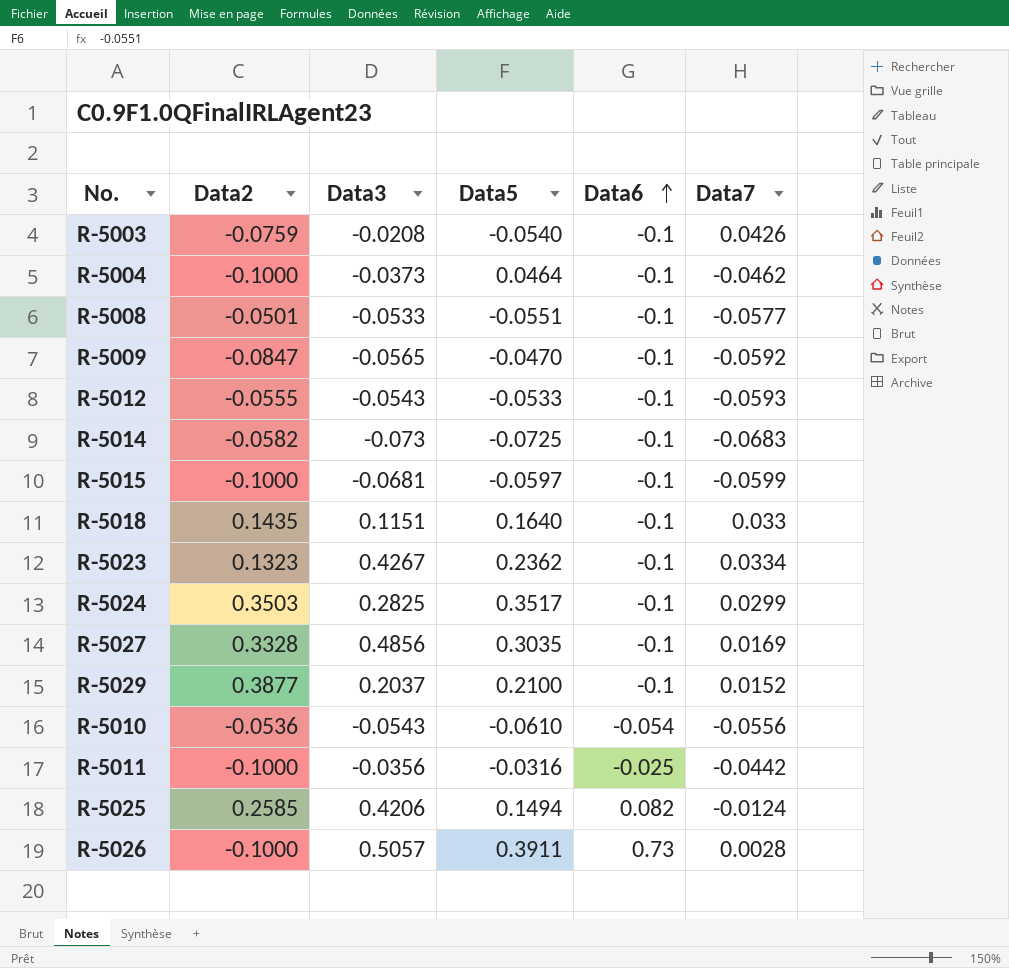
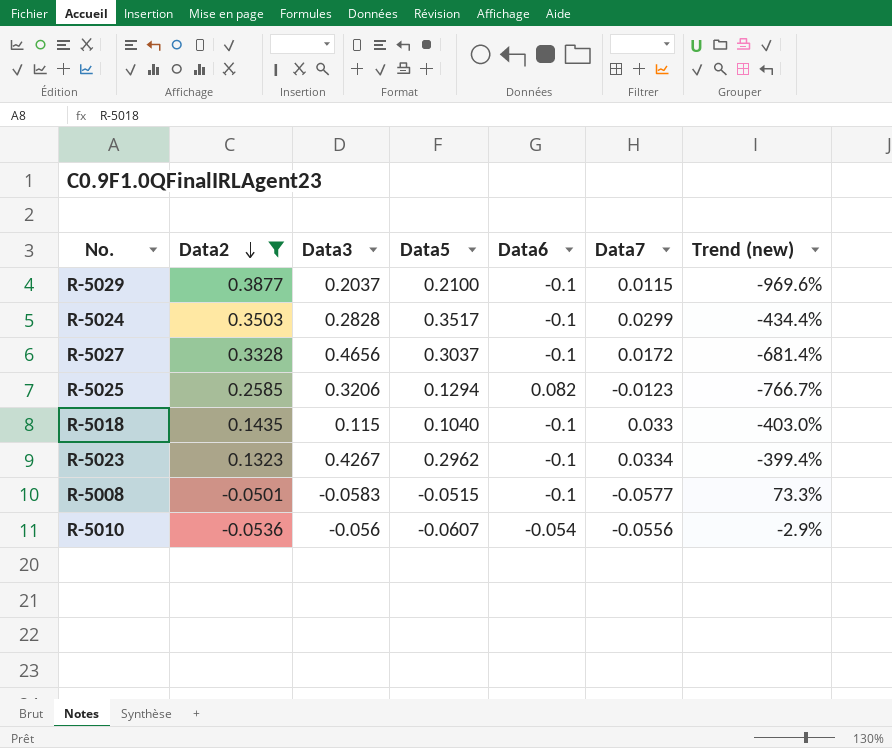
filter: none -> Data2 >= -0.0536
row order: Data6 ascending -> Data2 descending
column Trend (new) | formula: none -> ([Data6] - [Data7]) / [Data7]
R-5029 | Data7: 0.0152 -> 0.0115
R-5024 | Data3: 0.2825 -> 0.2828
R-5027 | Data3: 0.4856 -> 0.4656
R-5027 | Data5: 0.3035 -> 0.3037
R-5027 | Data7: 0.0169 -> 0.0172
R-5025 | Data3: 0.4206 -> 0.3206
R-5025 | Data5: 0.1494 -> 0.1294
R-5025 | Data7: -0.0124 -> -0.0123
R-5018 | Data3: 0.1151 -> 0.115
R-5018 | Data5: 0.1640 -> 0.1040
R-5023 | Data5: 0.2362 -> 0.2962
R-5008 | Data3: -0.0533 -> -0.0583
R-5008 | Data5: -0.0551 -> -0.0515
R-5010 | Data3: -0.0543 -> -0.056
R-5010 | Data5: -0.0610 -> -0.0607

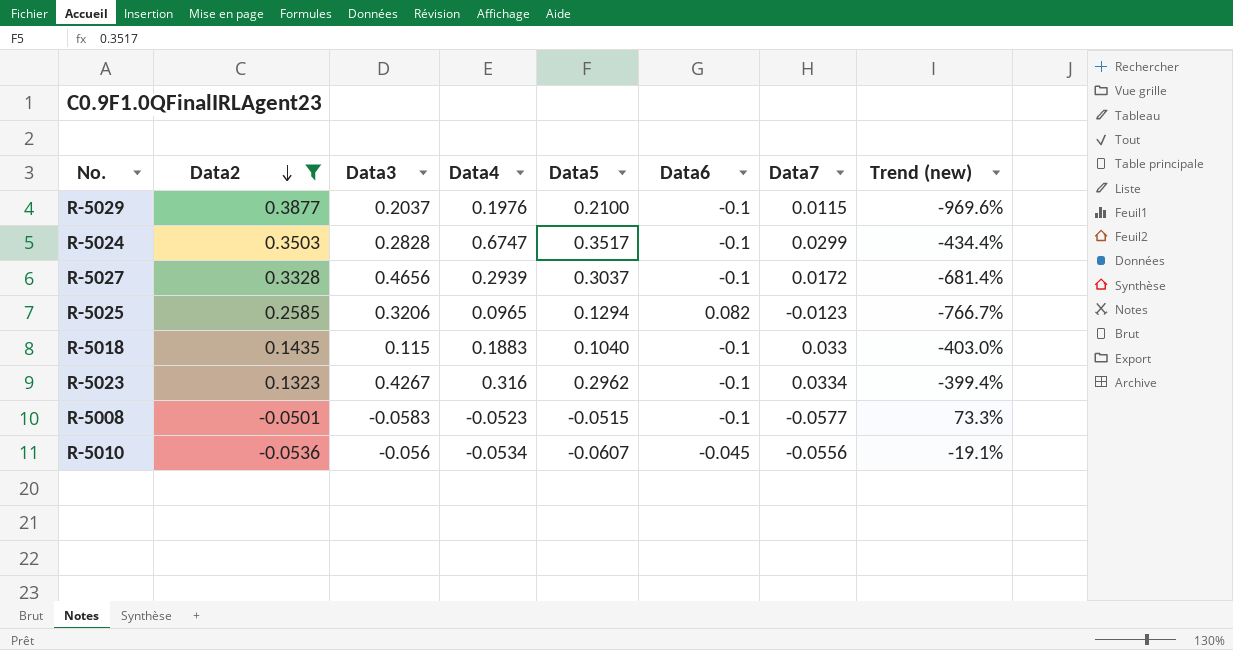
column Data4 | position: none -> 4
R-5010 | Data6: -0.054 -> -0.045
R-5010 | Trend (new): -2.9% -> -19.1%

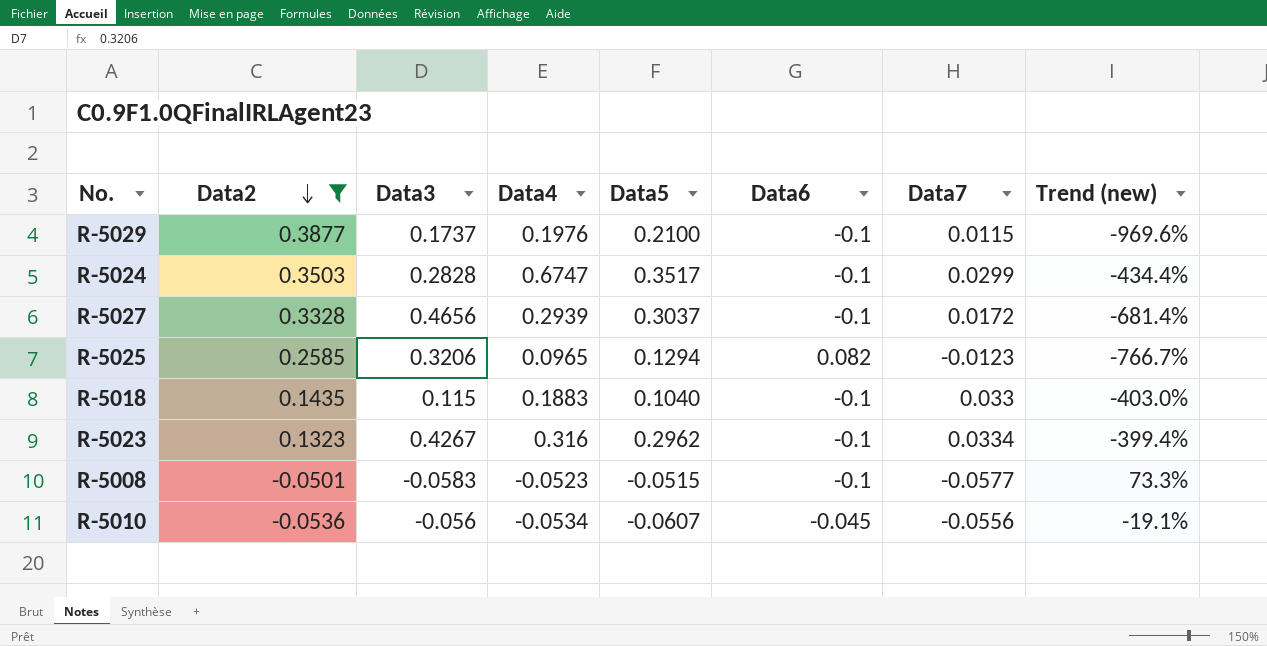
R-5029 | Data3: 0.2037 -> 0.1737

